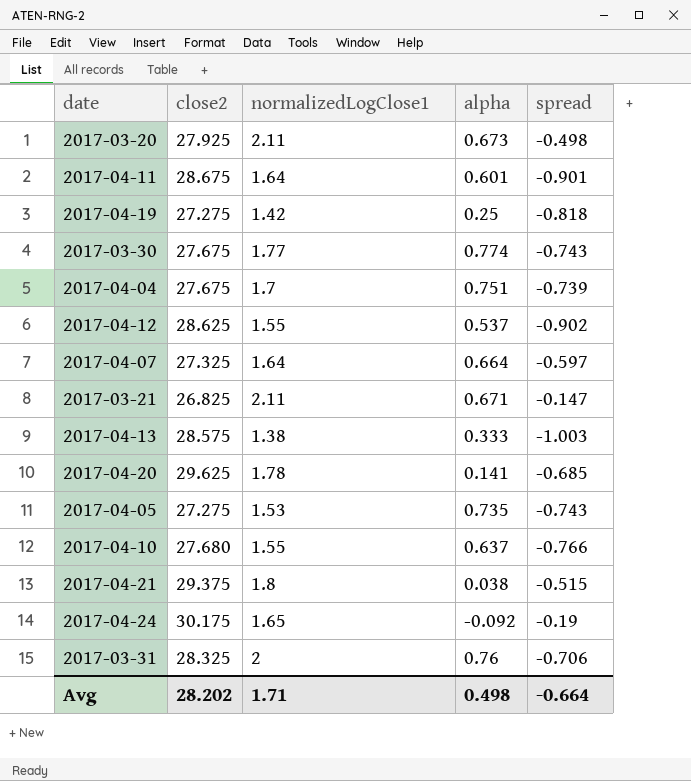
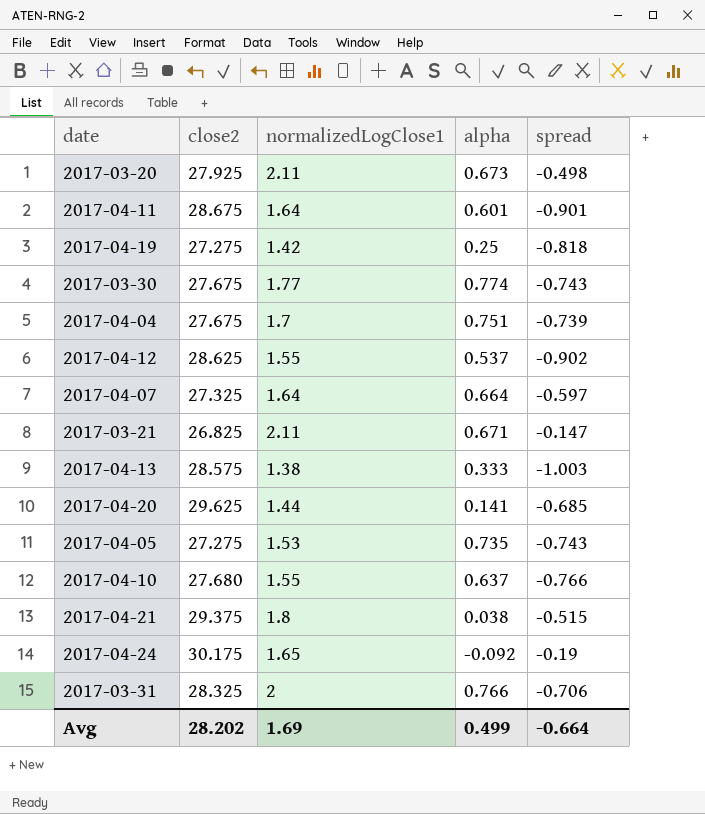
2017-04-20 | normalizedLogClose1: 1.78 -> 1.44
2017-03-31 | alpha: 0.76 -> 0.766
Avg | normalizedLogClose1: 1.71 -> 1.69
Avg | alpha: 0.498 -> 0.499

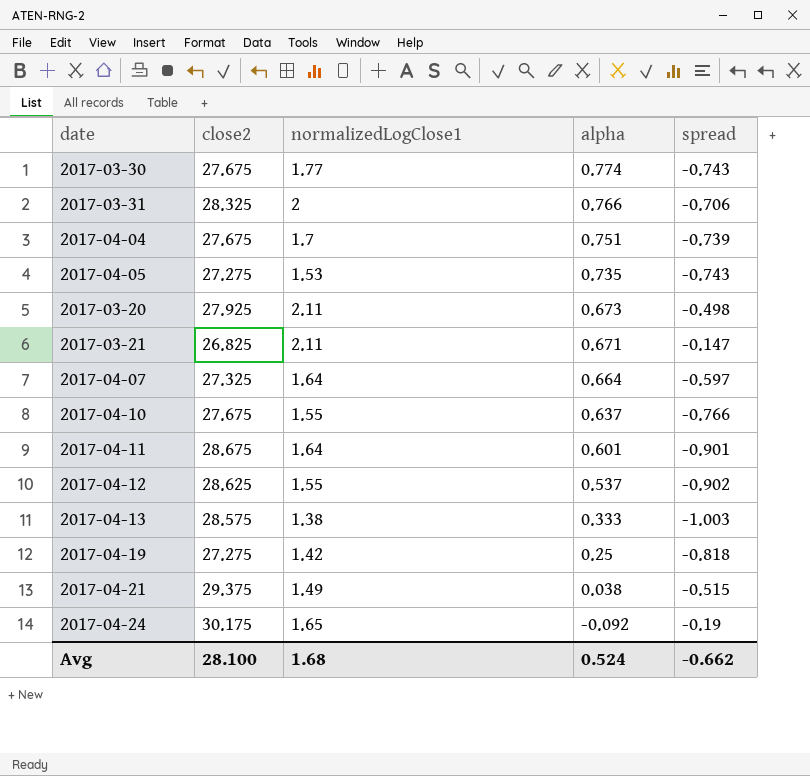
row order: none -> alpha descending
row 2017-04-20: 29.625 | 1.44 | 0.141 | -0.685 -> none
2017-04-10 | close2: 27.680 -> 27.675
2017-04-21 | normalizedLogClose1: 1.8 -> 1.49
Avg | close2: 28.202 -> 28.100
Avg | normalizedLogClose1: 1.69 -> 1.68
Avg | alpha: 0.499 -> 0.524
Avg | spread: -0.664 -> -0.662

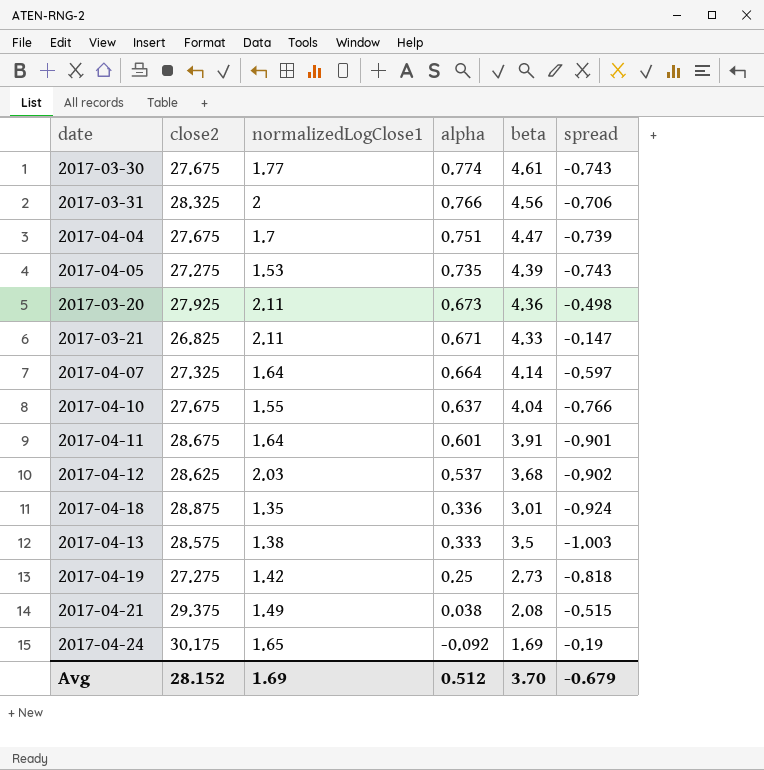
column beta | position: none -> 5
2017-04-12 | normalizedLogClose1: 1.55 -> 2.03
row 2017-04-18: none -> 28.875 | 1.35 | 0.336 | 3.01 | -0.924
Avg | close2: 28.100 -> 28.152
Avg | normalizedLogClose1: 1.68 -> 1.69
Avg | alpha: 0.524 -> 0.512
Avg | spread: -0.662 -> -0.679

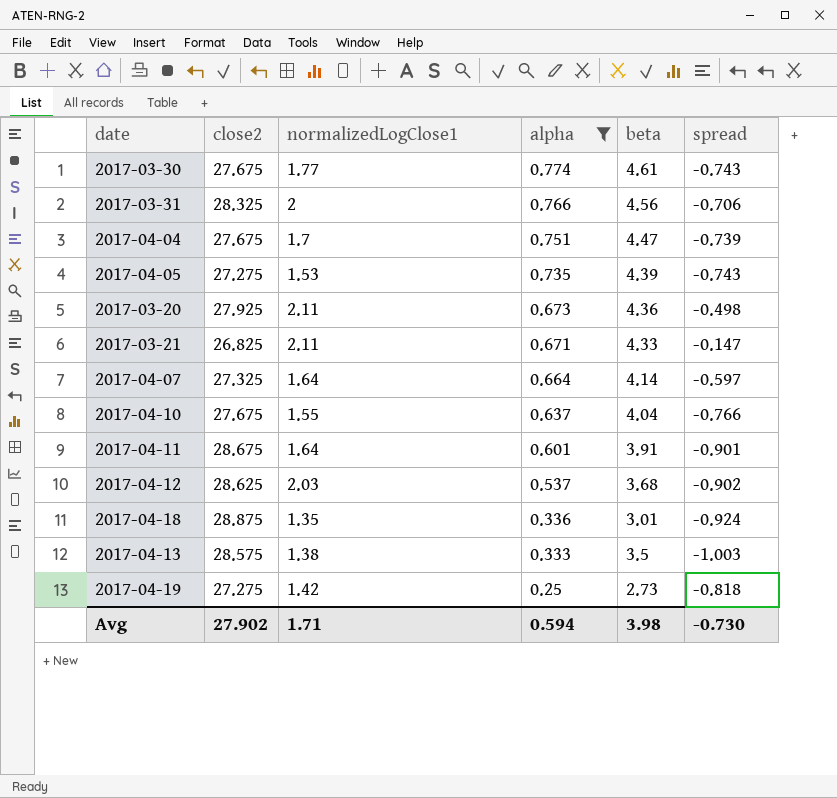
filter: none -> alpha >= 0.25
Avg | close2: 28.152 -> 27.902
Avg | normalizedLogClose1: 1.69 -> 1.71
Avg | alpha: 0.512 -> 0.594
Avg | beta: 3.70 -> 3.98
Avg | spread: -0.679 -> -0.730

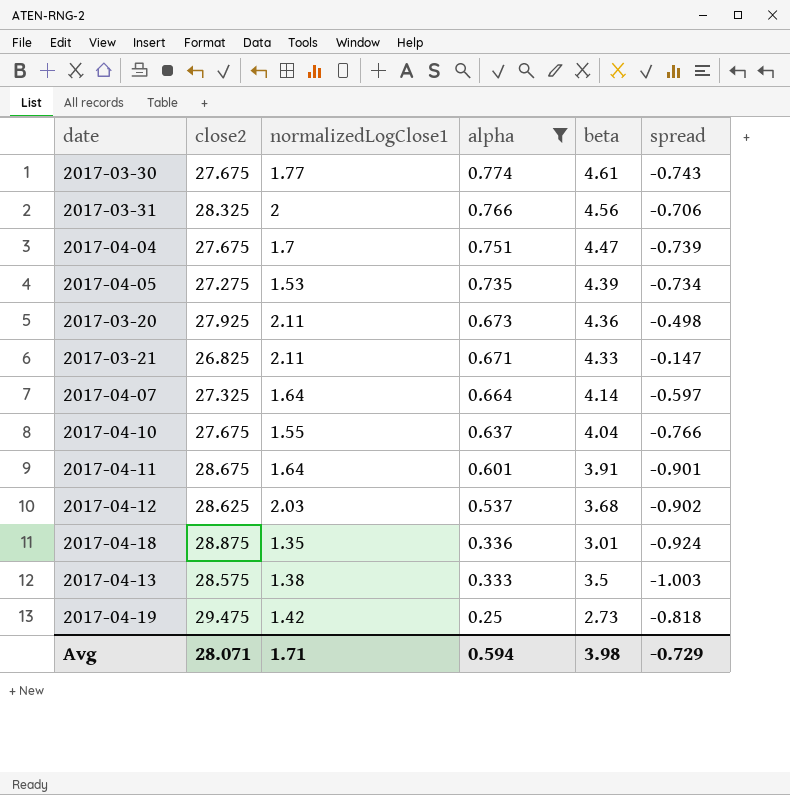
2017-04-05 | spread: -0.743 -> -0.734
2017-04-19 | close2: 27.275 -> 29.475
Avg | close2: 27.902 -> 28.071
Avg | spread: -0.730 -> -0.729

